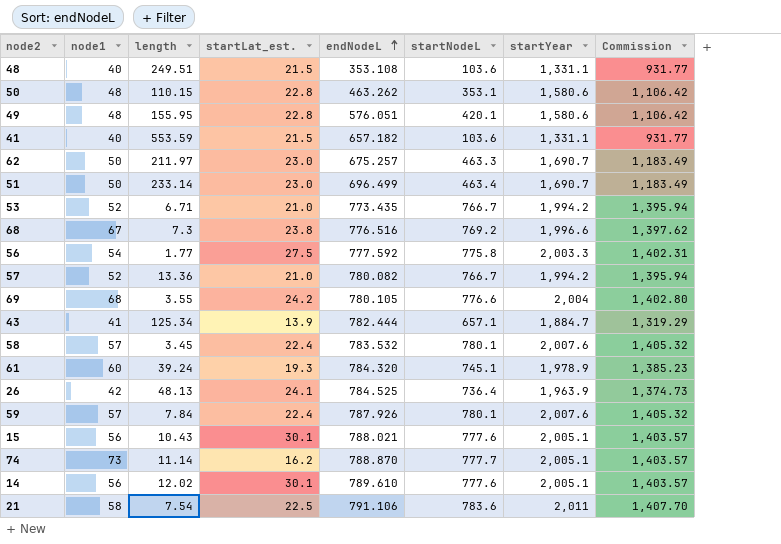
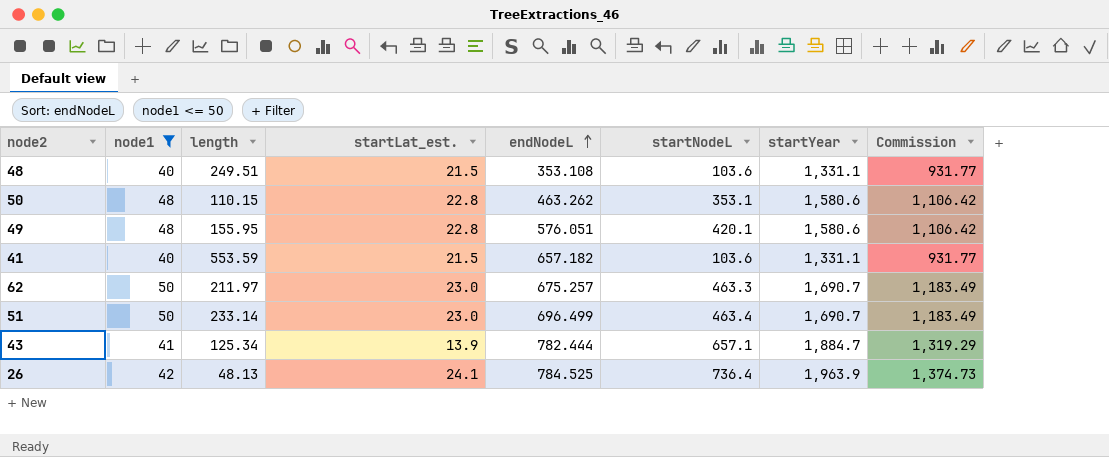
filter: none -> node1 <= 50

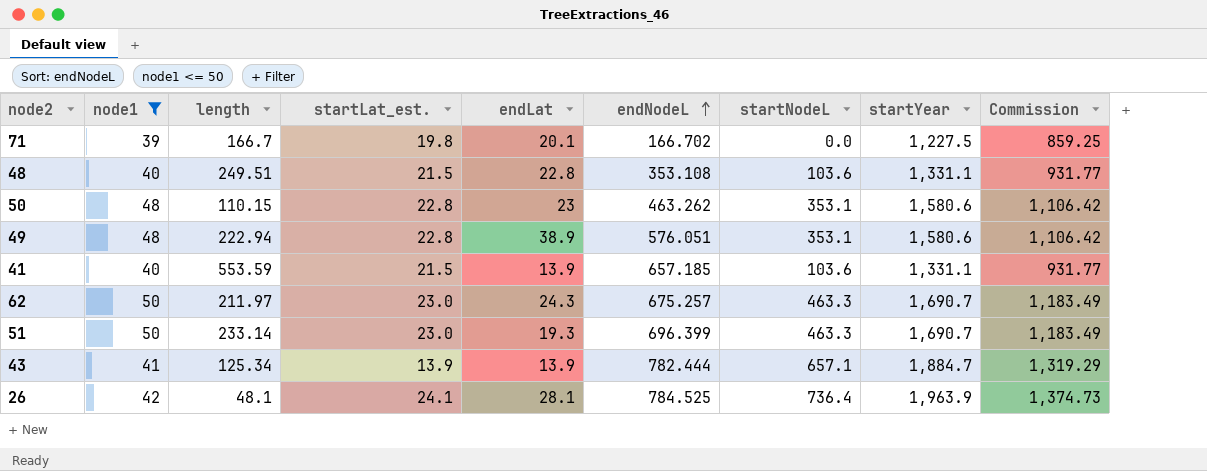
column endLat | position: none -> 5
row 71: none -> 39 | 166.7 | 19.8 | 20.1 | 166.702 | 0.0 | 1,227.5 | 859.25
49 | length: 155.95 -> 222.94
49 | startNodeL: 420.1 -> 353.1
41 | endNodeL: 657.182 -> 657.185
51 | endNodeL: 696.499 -> 696.399
51 | startNodeL: 463.4 -> 463.3
26 | length: 48.13 -> 48.1

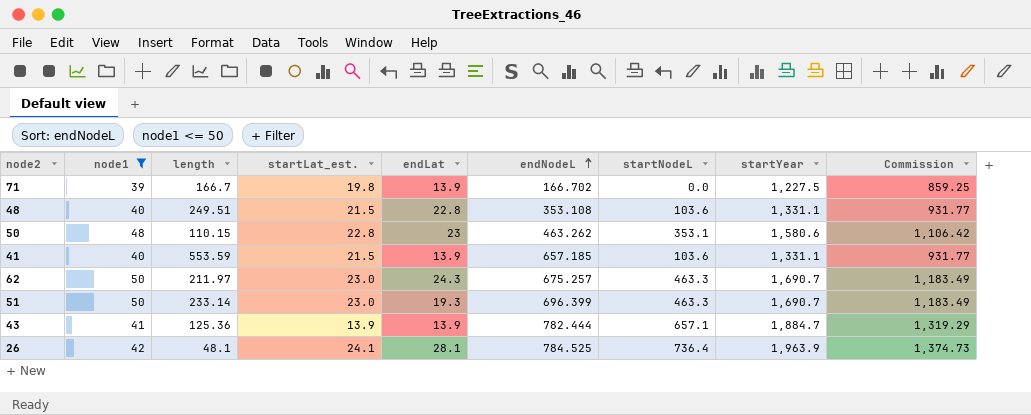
row 49: 48 | 222.94 | 22.8 | 38.9 | 576.051 | 353.1 | 1,580.6 | 1,106.42 -> none
71 | endLat: 20.1 -> 13.9
43 | length: 125.34 -> 125.36

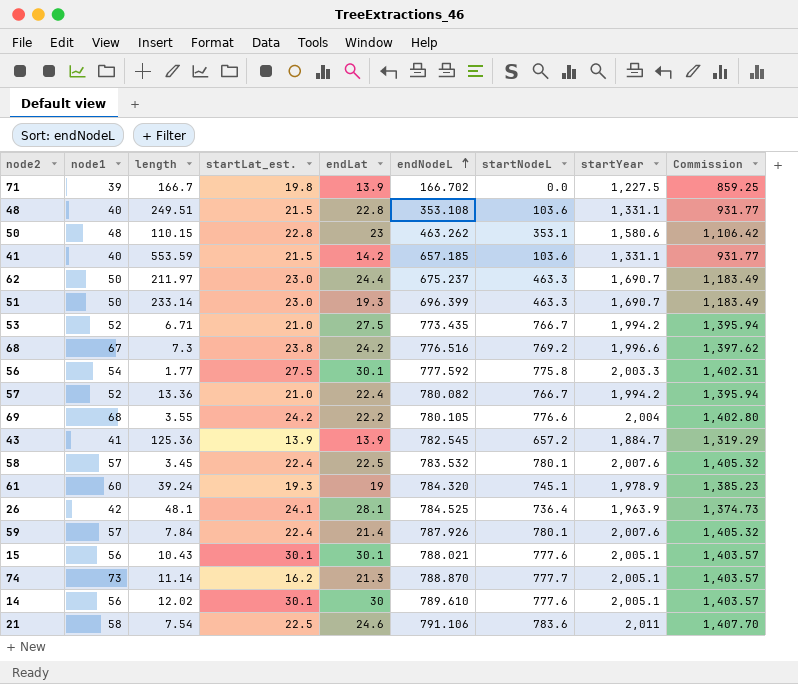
filter: node1 <= 50 -> none
41 | endLat: 13.9 -> 14.2
62 | endLat: 24.3 -> 24.4
62 | endNodeL: 675.257 -> 675.237
43 | endNodeL: 782.444 -> 782.545
43 | startNodeL: 657.1 -> 657.2

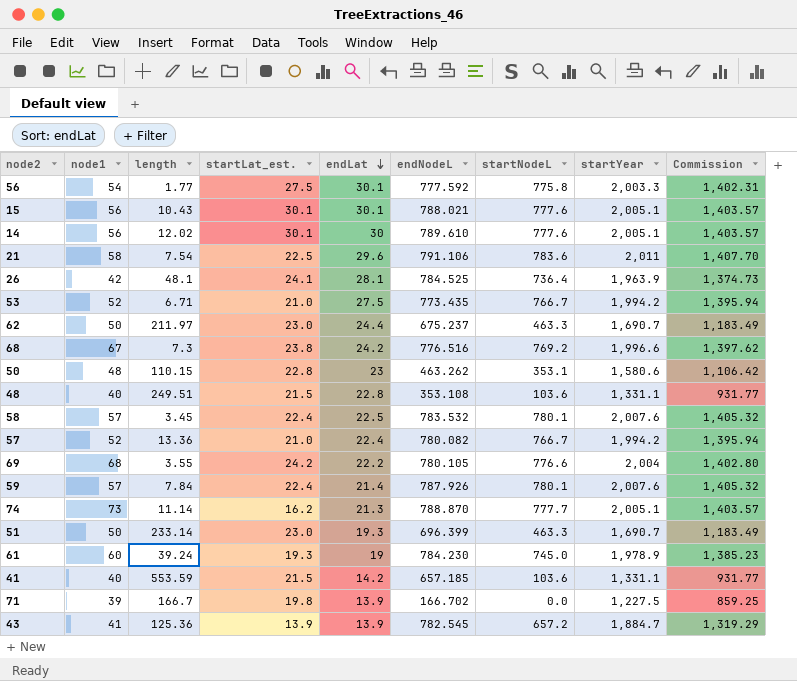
row order: endNodeL ascending -> endLat descending
21 | endLat: 24.6 -> 29.6
61 | endNodeL: 784.320 -> 784.230
61 | startNodeL: 745.1 -> 745.0

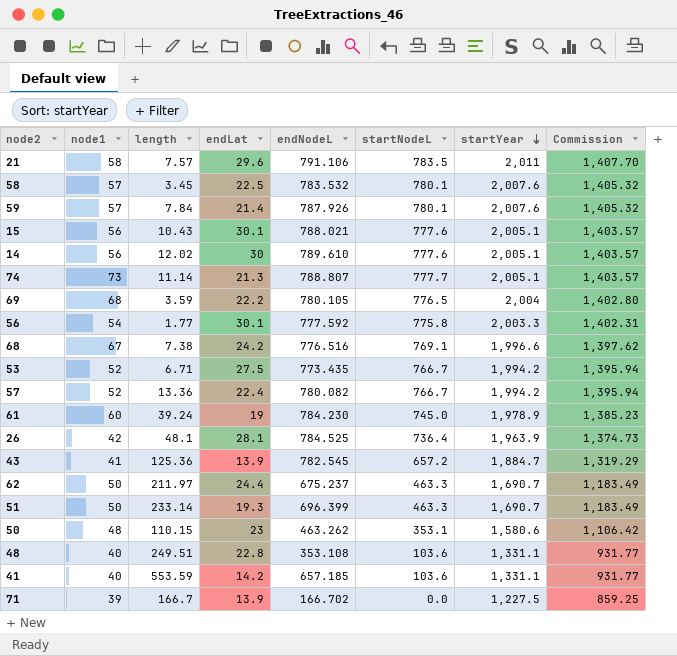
row order: endLat descending -> startYear descending
column startLat_est. | position: 4 -> none
21 | length: 7.54 -> 7.57
21 | startNodeL: 783.6 -> 783.5
74 | endNodeL: 788.870 -> 788.807
69 | length: 3.55 -> 3.59
69 | startNodeL: 776.6 -> 776.5
68 | length: 7.3 -> 7.38
68 | startNodeL: 769.2 -> 769.1

